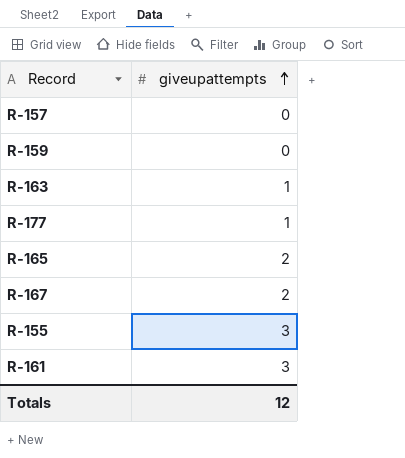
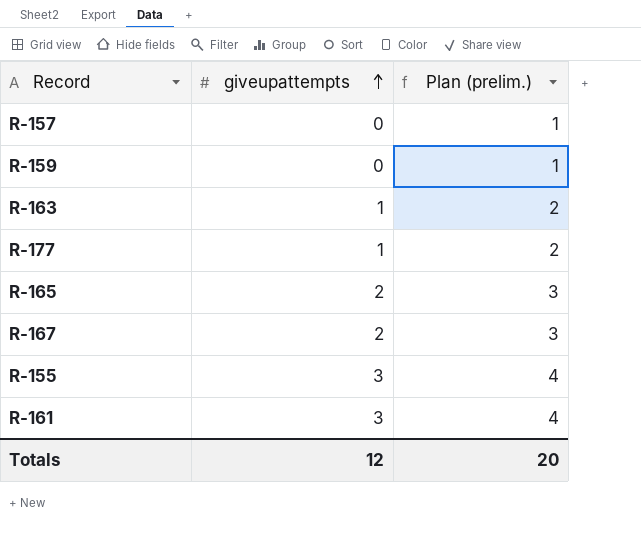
column Plan (prelim.) | formula: none -> [giveupattempts] + 1

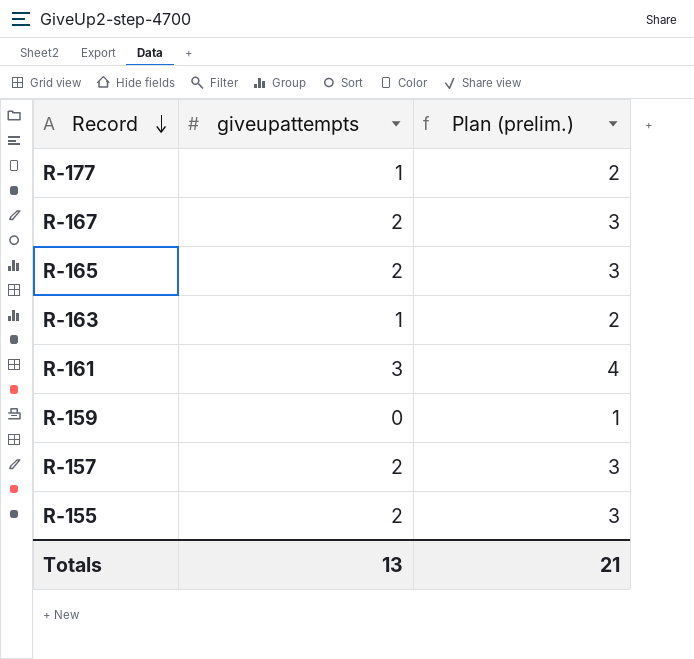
row order: giveupattempts ascending -> Record descending
R-157 | giveupattempts: 0 -> 2
R-157 | Plan (prelim.): 1 -> 3
R-155 | giveupattempts: 3 -> 2
R-155 | Plan (prelim.): 4 -> 3
Totals | giveupattempts: 12 -> 13
Totals | Plan (prelim.): 20 -> 21

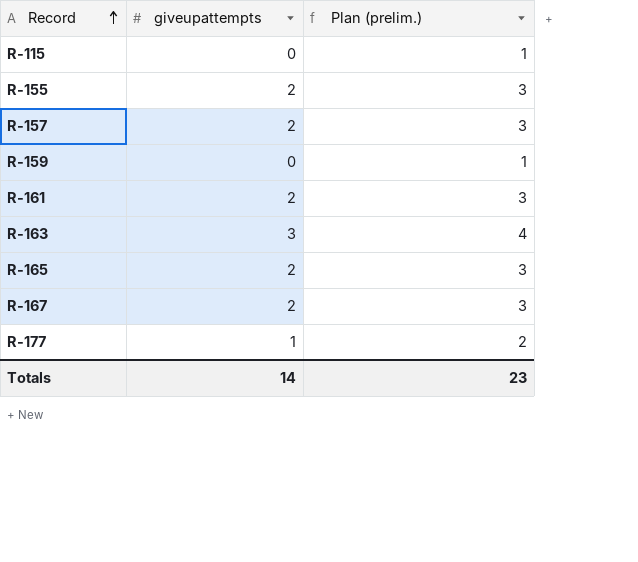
row order: Record descending -> Record ascending
row R-115: none -> 0 | 1
R-161 | giveupattempts: 3 -> 2
R-161 | Plan (prelim.): 4 -> 3
R-163 | giveupattempts: 1 -> 3
R-163 | Plan (prelim.): 2 -> 4
Totals | giveupattempts: 13 -> 14
Totals | Plan (prelim.): 21 -> 23

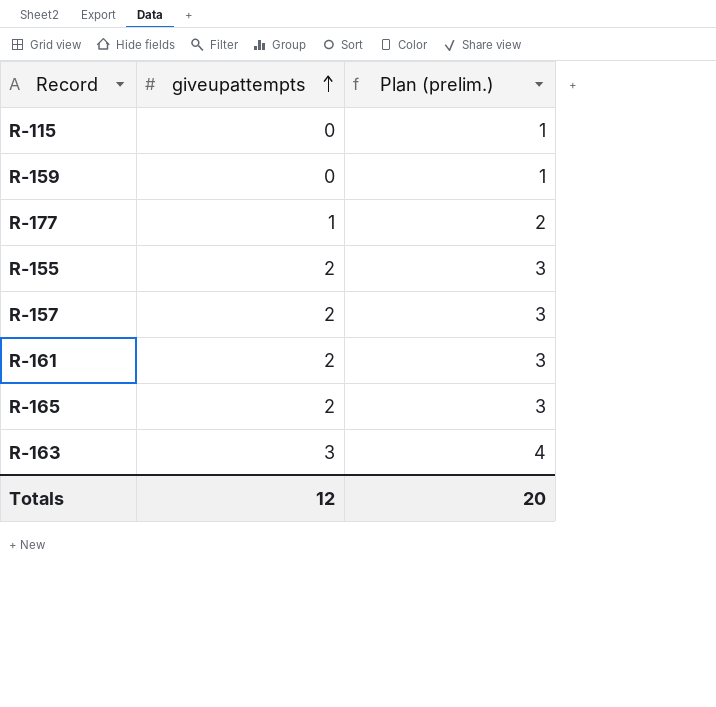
row order: Record ascending -> giveupattempts ascending
row R-167: 2 | 3 -> none
Totals | giveupattempts: 14 -> 12
Totals | Plan (prelim.): 23 -> 20

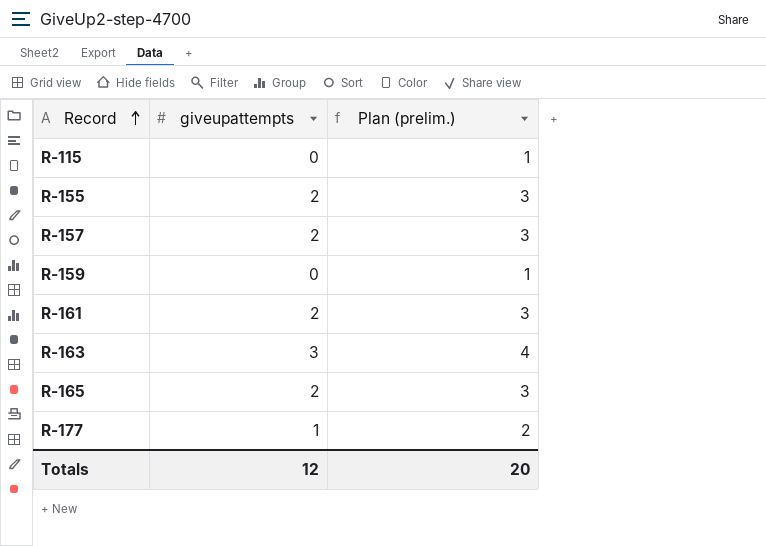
row order: giveupattempts ascending -> Record ascending

